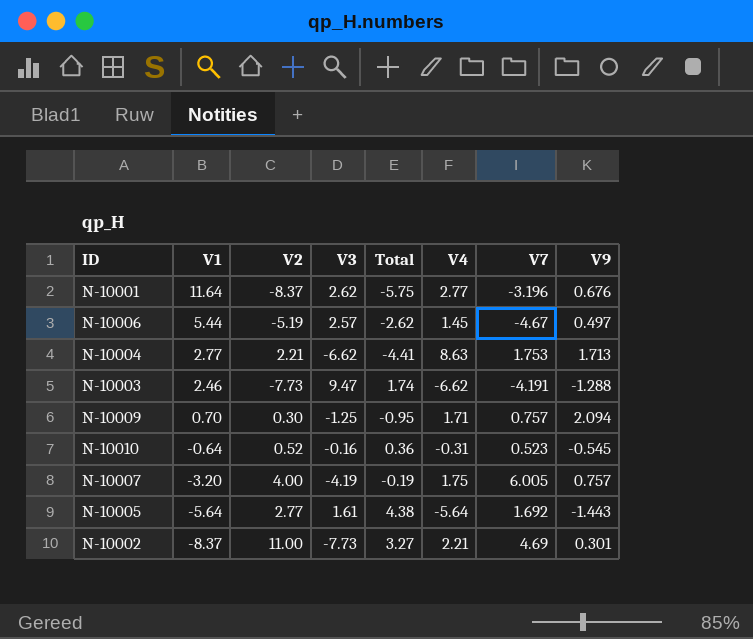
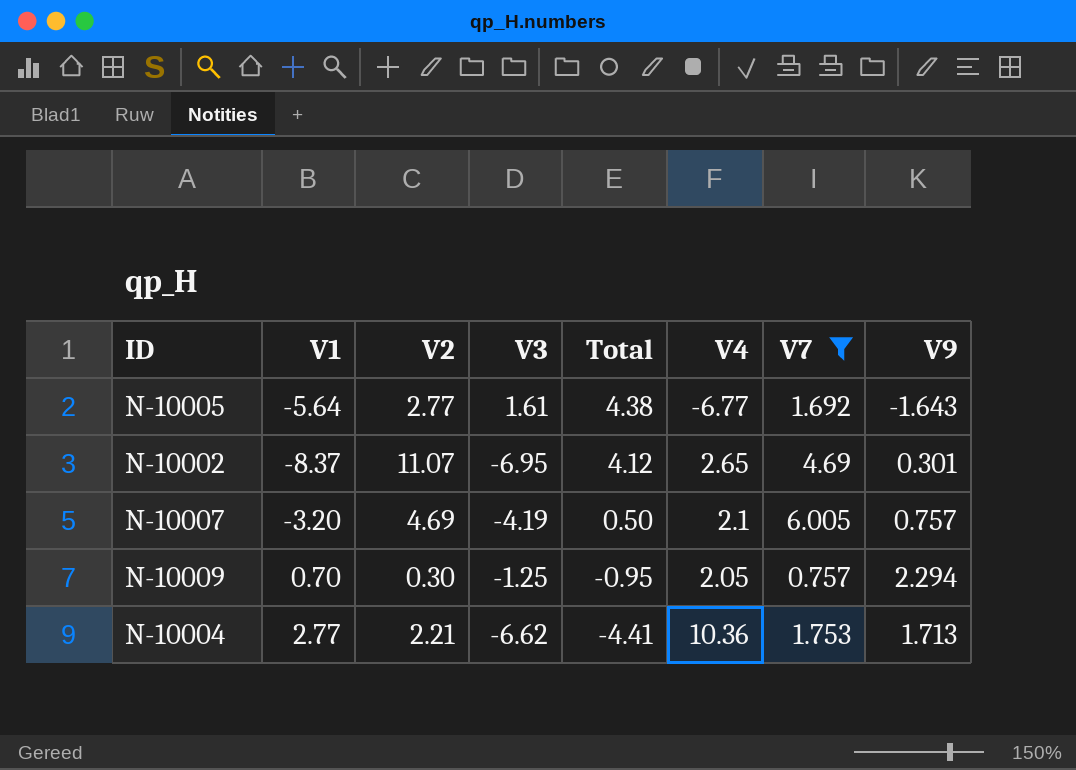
filter: none -> V7 >= 0.757
row order: V1 descending -> Total descending
N-10005 | V4: -5.64 -> -6.77
N-10005 | V9: -1.443 -> -1.643
N-10002 | V2: 11.00 -> 11.07
N-10002 | V3: -7.73 -> -6.95
N-10002 | Total: 3.27 -> 4.12
N-10002 | V4: 2.21 -> 2.65
N-10007 | V2: 4.00 -> 4.69
N-10007 | Total: -0.19 -> 0.50
N-10007 | V4: 1.75 -> 2.1
N-10009 | V4: 1.71 -> 2.05
N-10009 | V9: 2.094 -> 2.294
N-10004 | V4: 8.63 -> 10.36

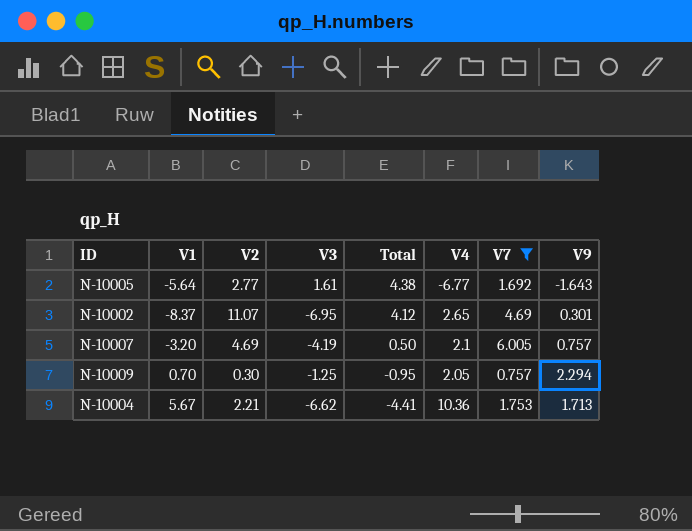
N-10004 | V1: 2.77 -> 5.67

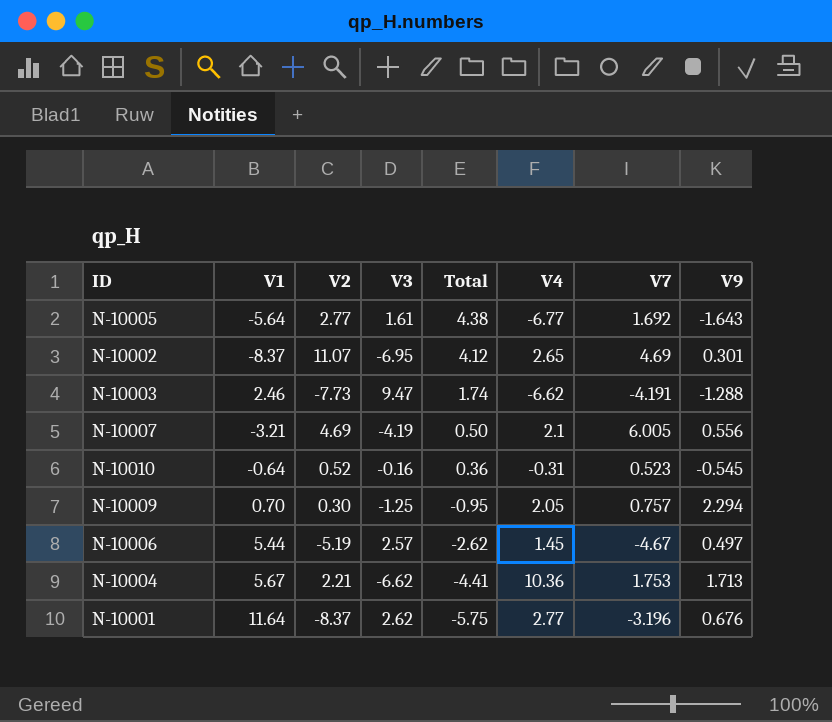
filter: V7 >= 0.757 -> none
N-10007 | V1: -3.20 -> -3.21
N-10007 | V9: 0.757 -> 0.556

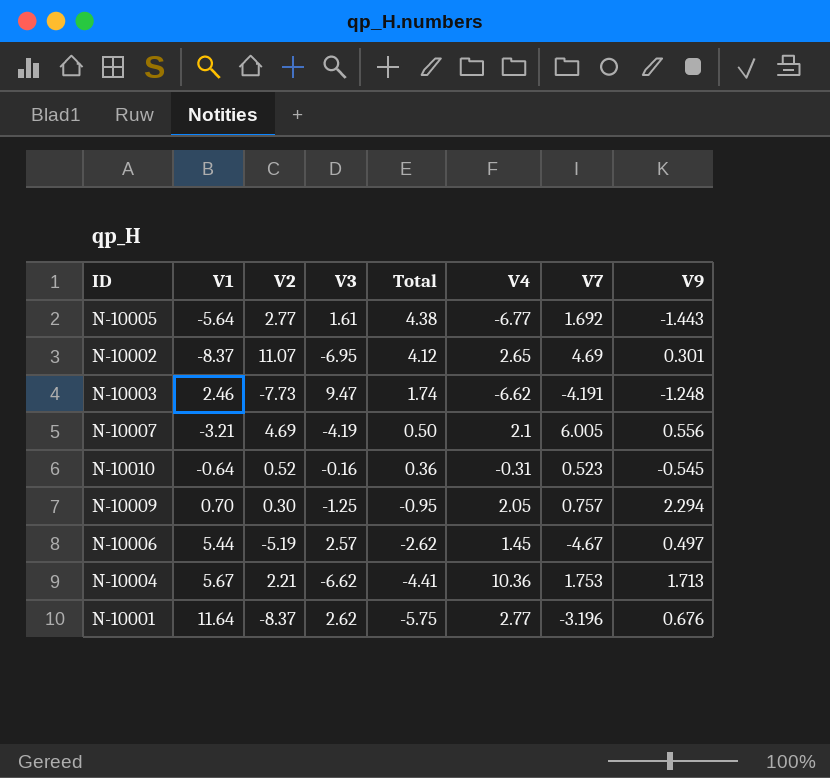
N-10005 | V9: -1.643 -> -1.443
N-10003 | V9: -1.288 -> -1.248

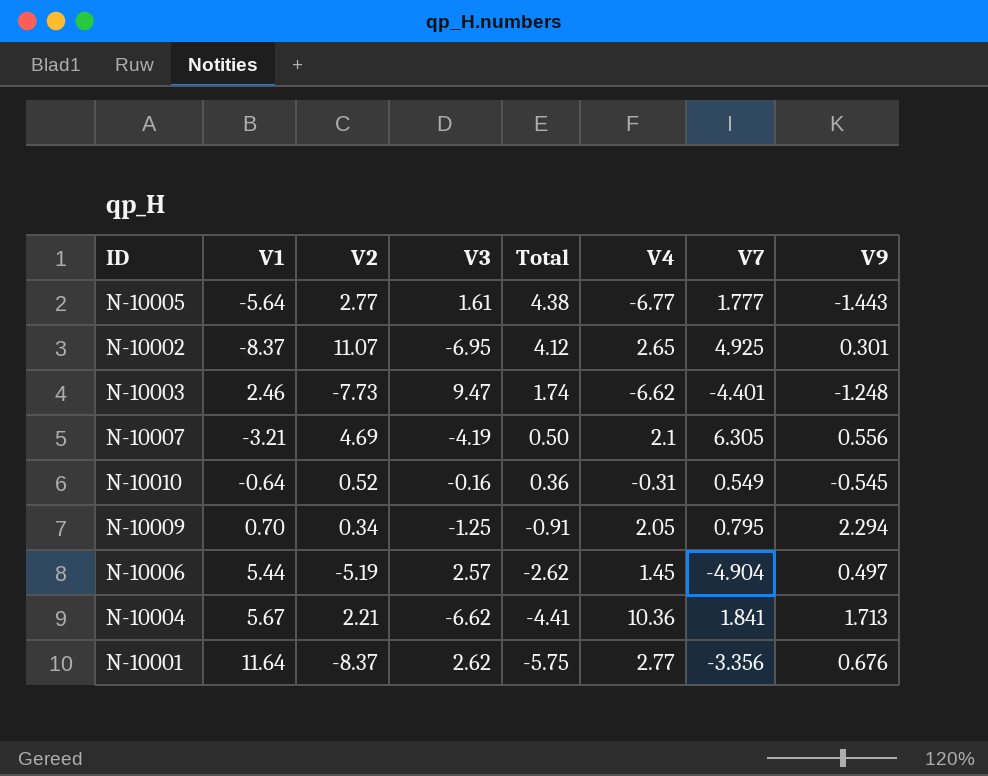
N-10005 | V7: 1.692 -> 1.777
N-10002 | V7: 4.69 -> 4.925
N-10003 | V7: -4.191 -> -4.401
N-10007 | V7: 6.005 -> 6.305
N-10010 | V7: 0.523 -> 0.549
N-10009 | V2: 0.30 -> 0.34
N-10009 | Total: -0.95 -> -0.91
N-10009 | V7: 0.757 -> 0.795
N-10006 | V7: -4.67 -> -4.904
N-10004 | V7: 1.753 -> 1.841
N-10001 | V7: -3.196 -> -3.356

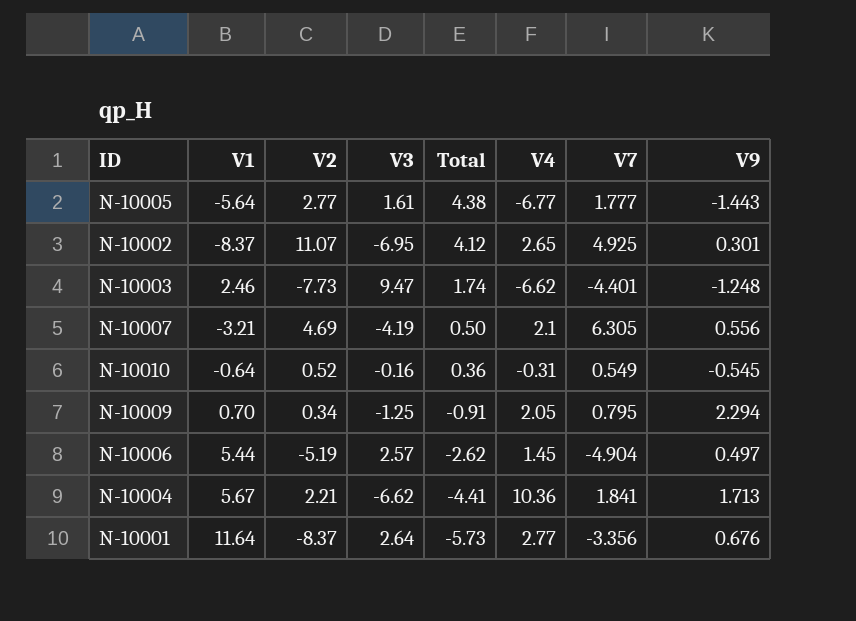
N-10001 | V3: 2.62 -> 2.64
N-10001 | Total: -5.75 -> -5.73

